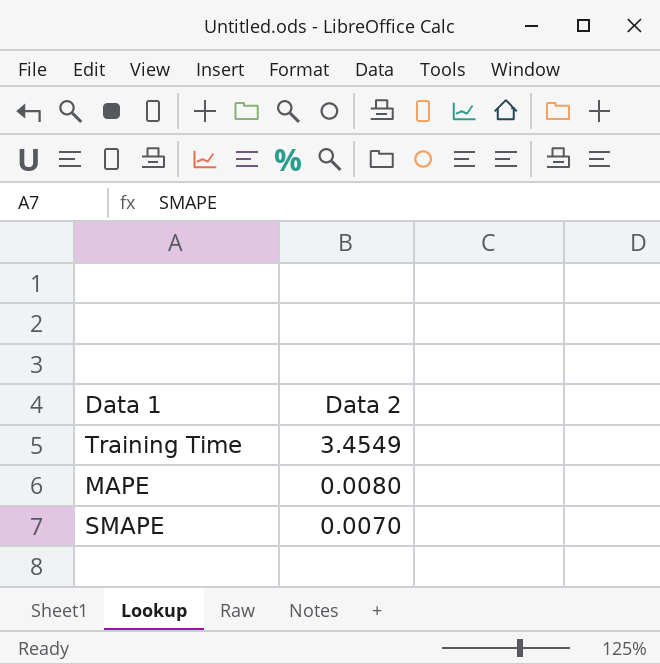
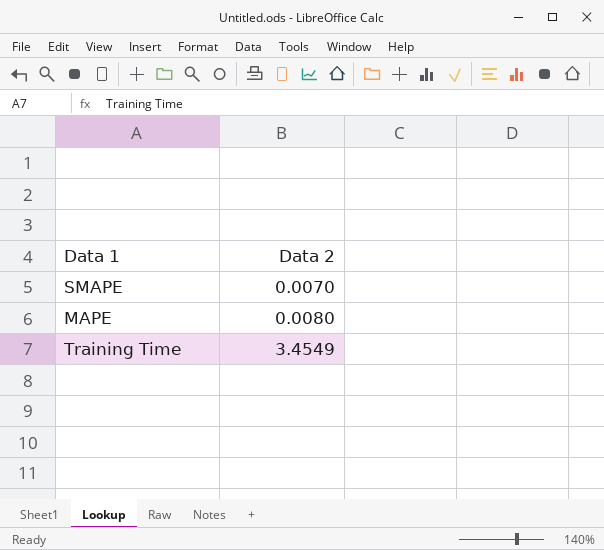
row order: Data 2 descending -> Data 2 ascending

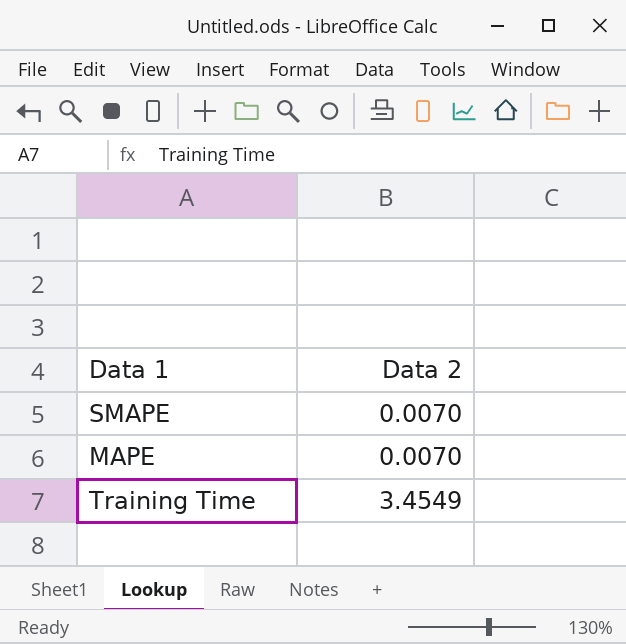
MAPE | Data 2: 0.0080 -> 0.0070

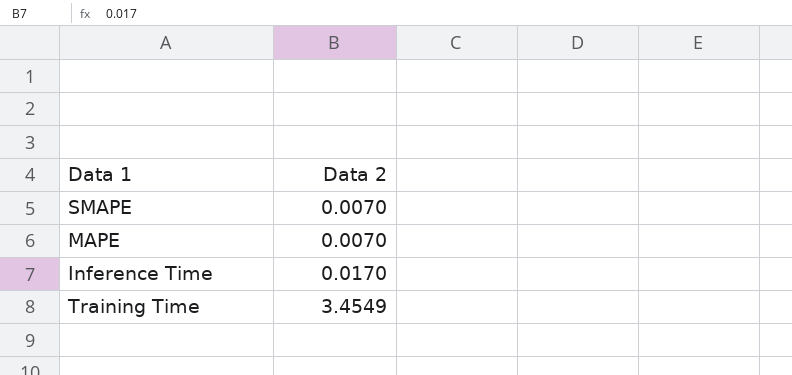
row Inference Time: none -> 0.0170

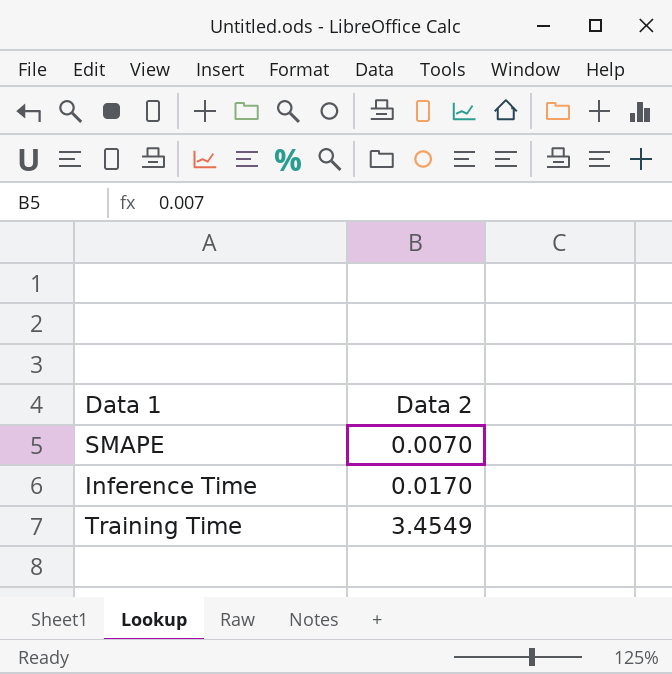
row MAPE: 0.0070 -> none

